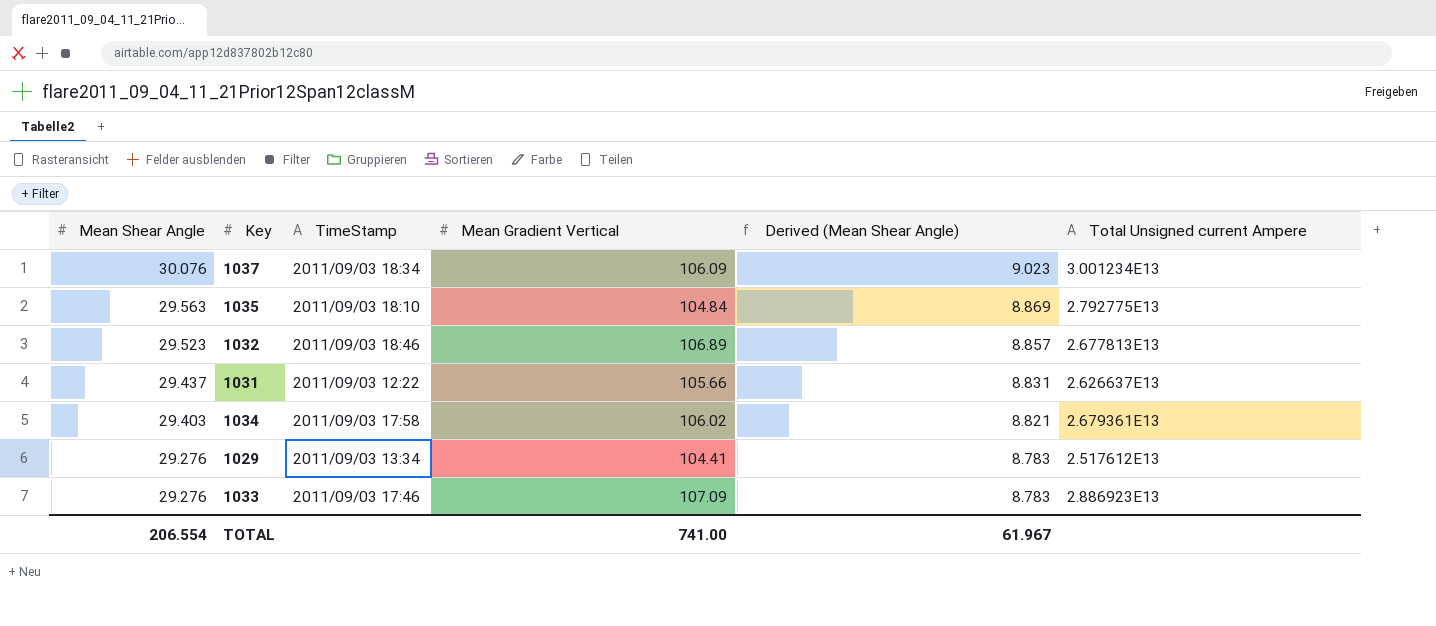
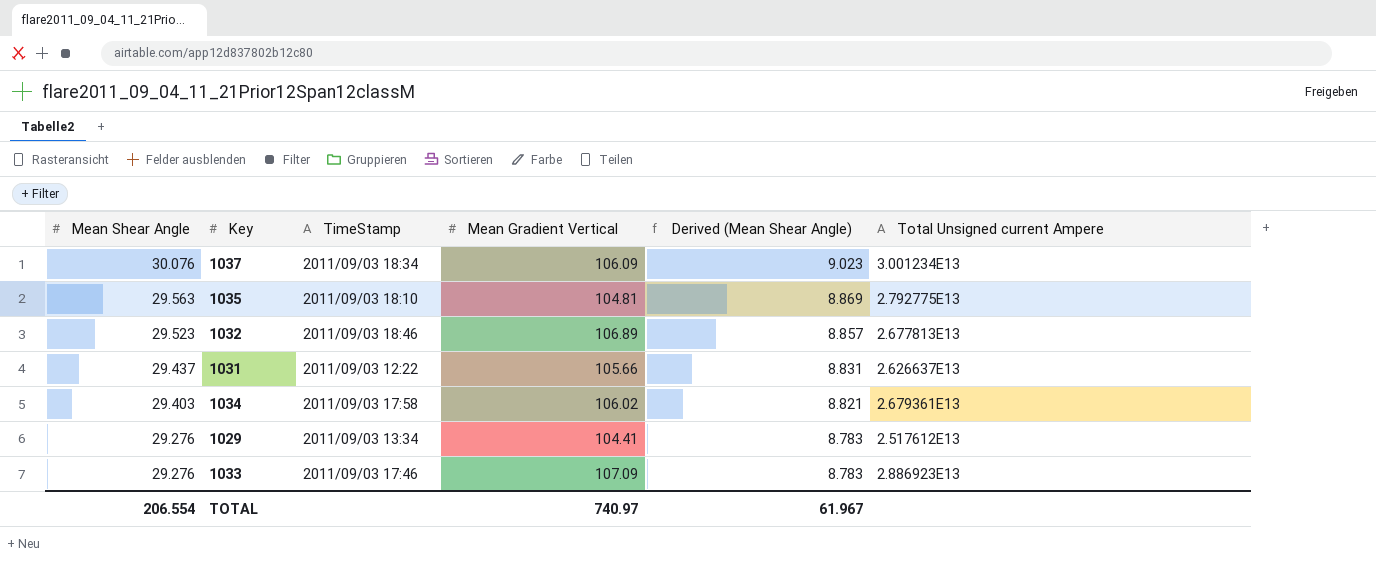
1035 | Mean Gradient Vertical: 104.84 -> 104.81
TOTAL | Mean Gradient Vertical: 741.00 -> 740.97

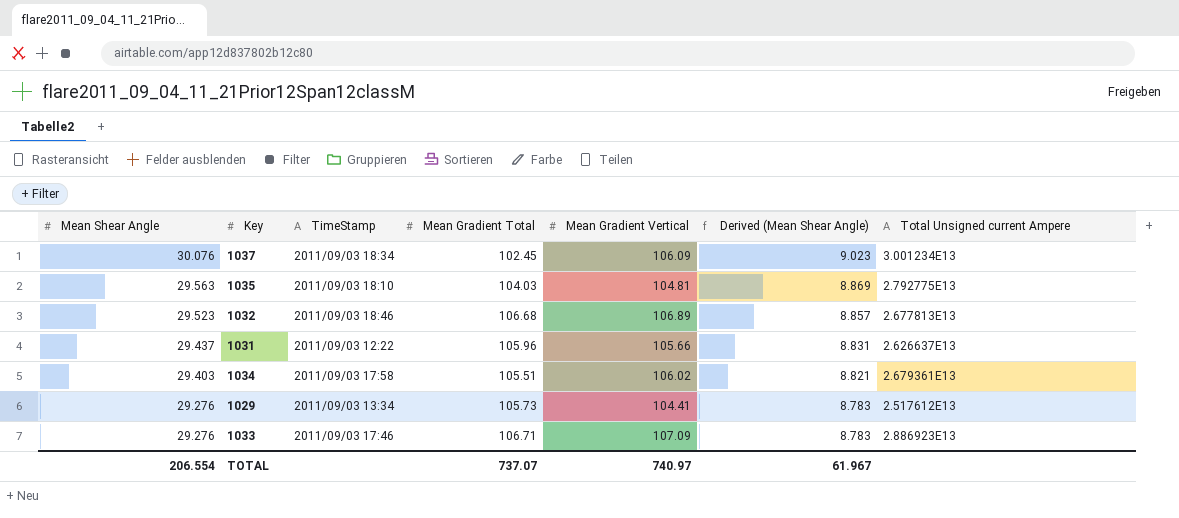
column Mean Gradient Total | position: none -> 4

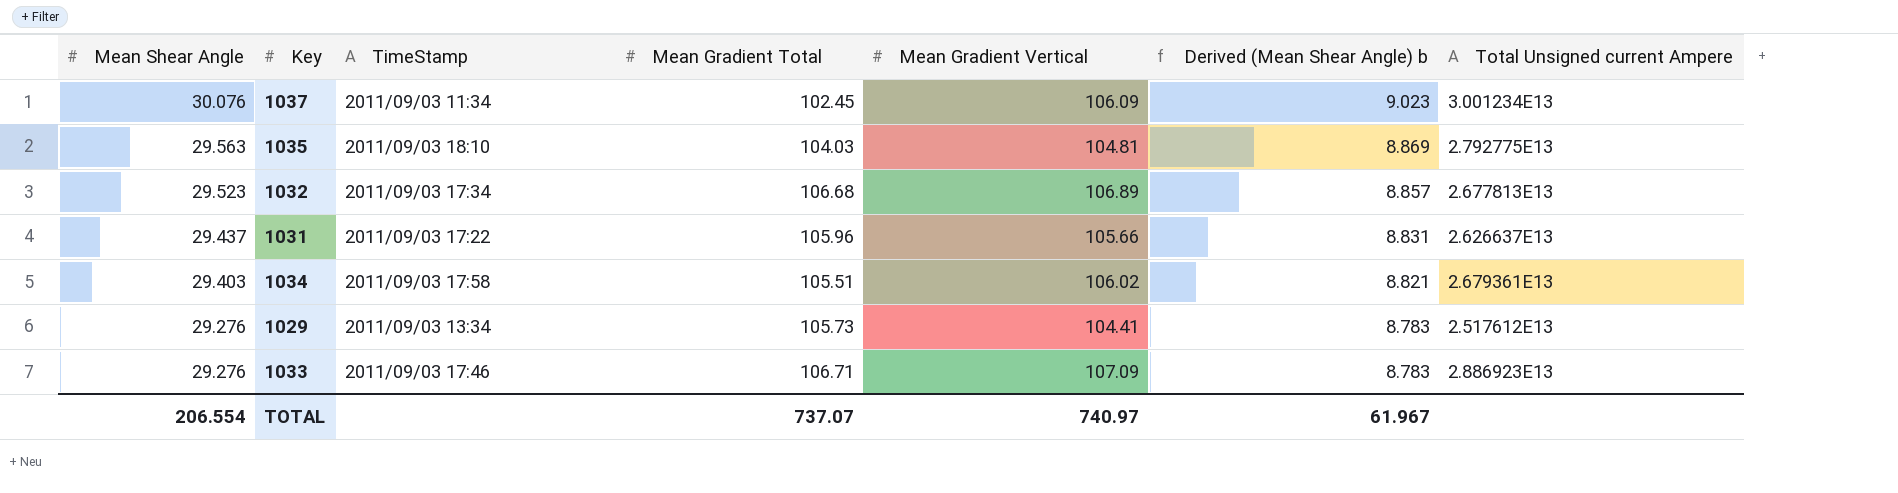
column name: Derived (Mean Shear Angle) -> Derived (Mean Shear Angle) b
1037 | TimeStamp: 2011/09/03 18:34 -> 2011/09/03 11:34
1032 | TimeStamp: 2011/09/03 18:46 -> 2011/09/03 17:34
1031 | TimeStamp: 2011/09/03 12:22 -> 2011/09/03 17:22

